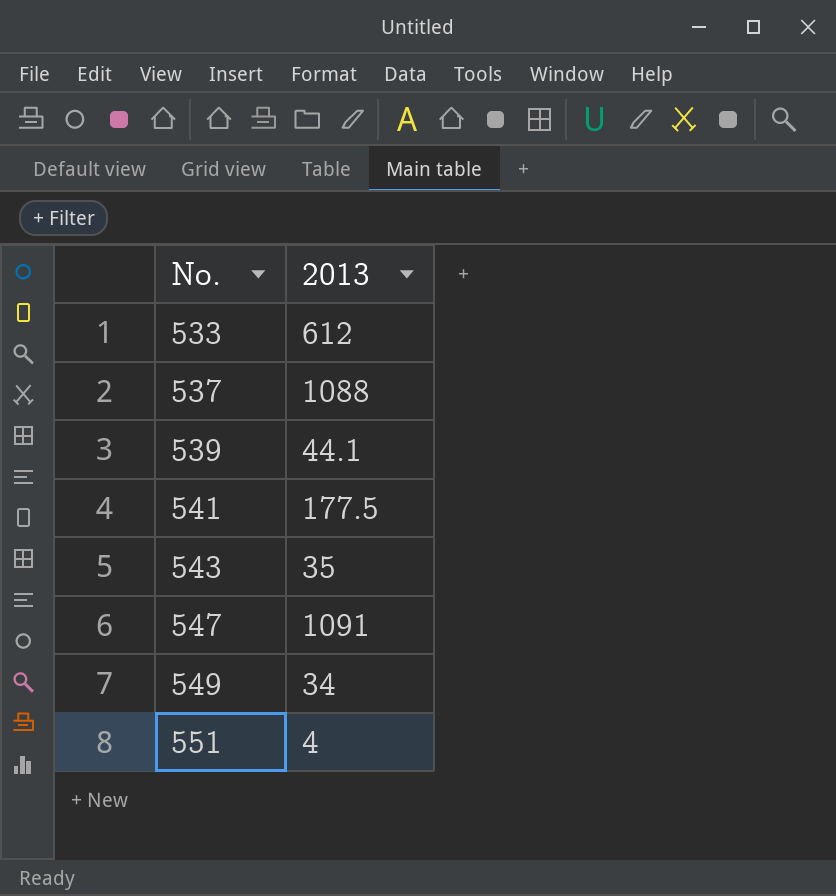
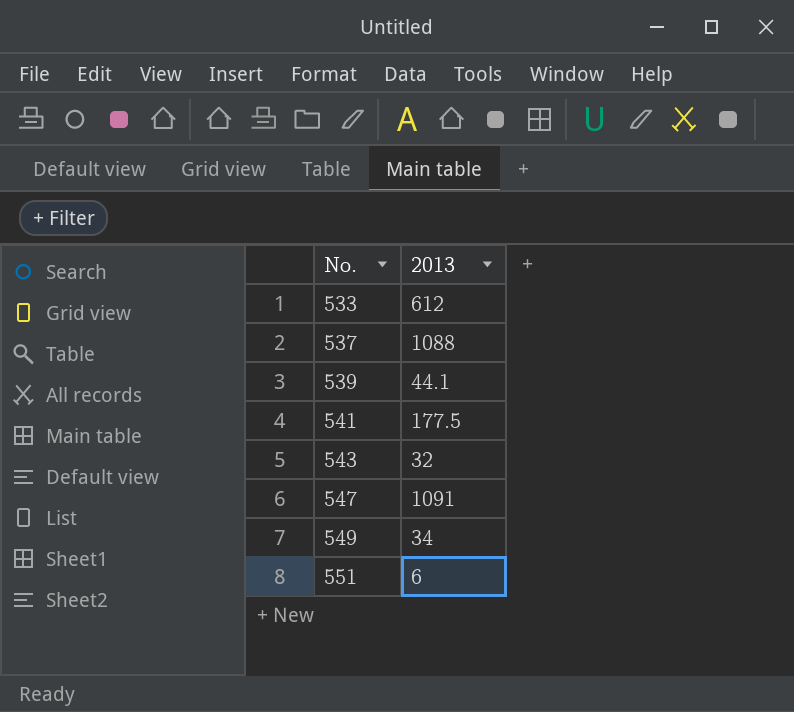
543 | 2013: 35 -> 32
551 | 2013: 4 -> 6

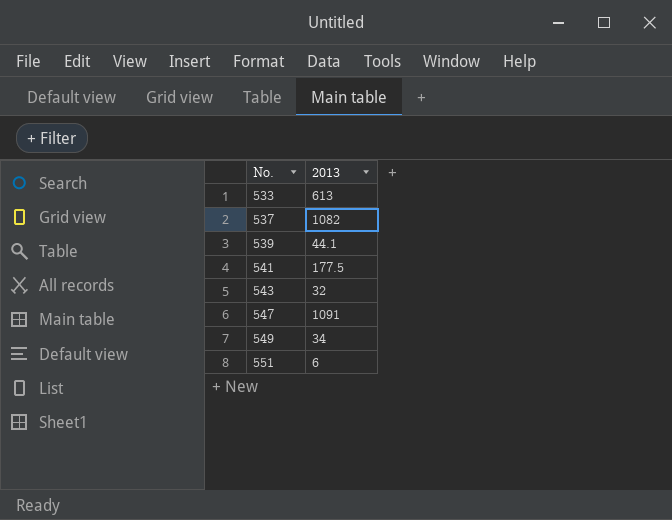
533 | 2013: 612 -> 613
537 | 2013: 1088 -> 1082

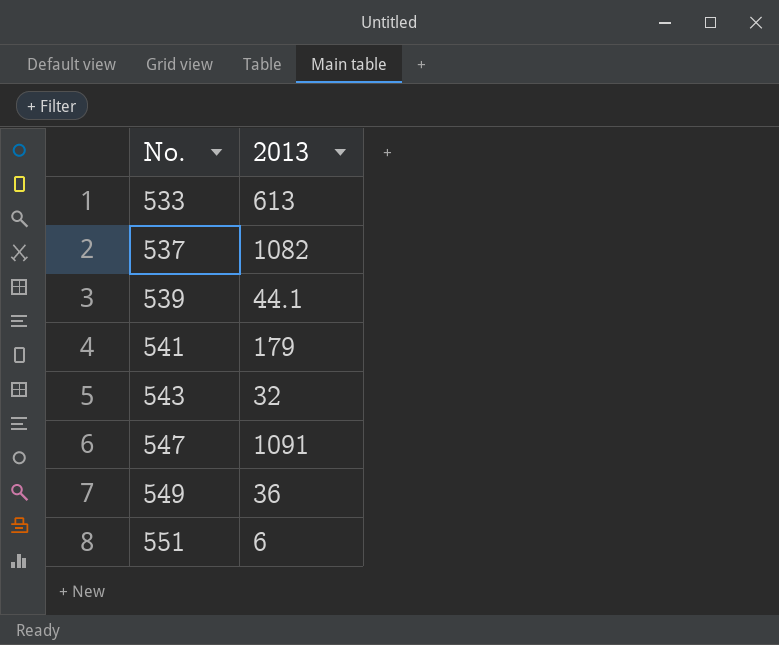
541 | 2013: 177.5 -> 179
549 | 2013: 34 -> 36

